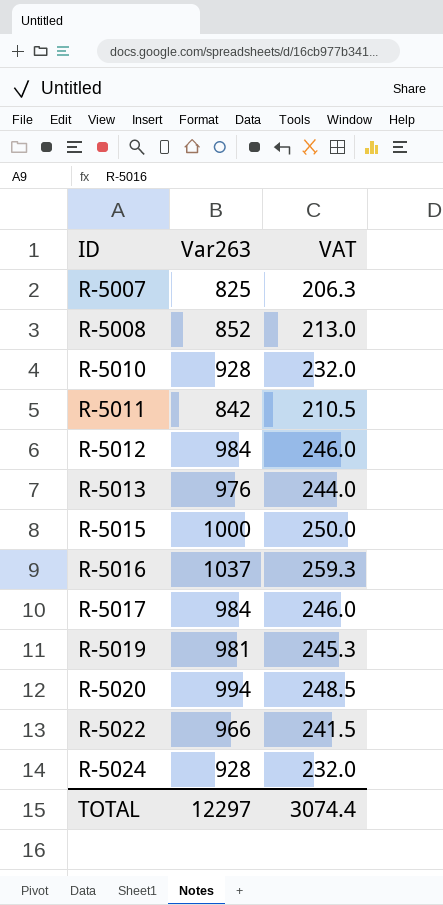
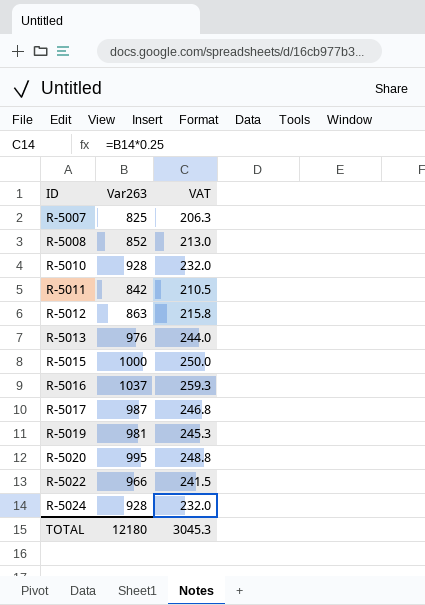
R-5012 | Var263: 984 -> 863
R-5012 | VAT: 246.0 -> 215.8
R-5017 | Var263: 984 -> 987
R-5017 | VAT: 246.0 -> 246.8
R-5020 | Var263: 994 -> 995
R-5020 | VAT: 248.5 -> 248.8
TOTAL | Var263: 12297 -> 12180
TOTAL | VAT: 3074.4 -> 3045.3

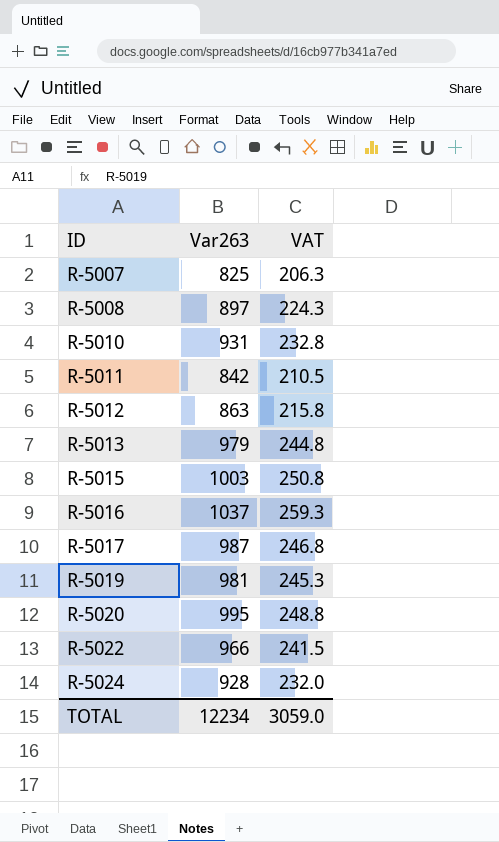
R-5008 | Var263: 852 -> 897
R-5008 | VAT: 213.0 -> 224.3
R-5010 | Var263: 928 -> 931
R-5010 | VAT: 232.0 -> 232.8
R-5013 | Var263: 976 -> 979
R-5013 | VAT: 244.0 -> 244.8
R-5015 | Var263: 1000 -> 1003
R-5015 | VAT: 250.0 -> 250.8
TOTAL | Var263: 12180 -> 12234
TOTAL | VAT: 3045.3 -> 3059.0

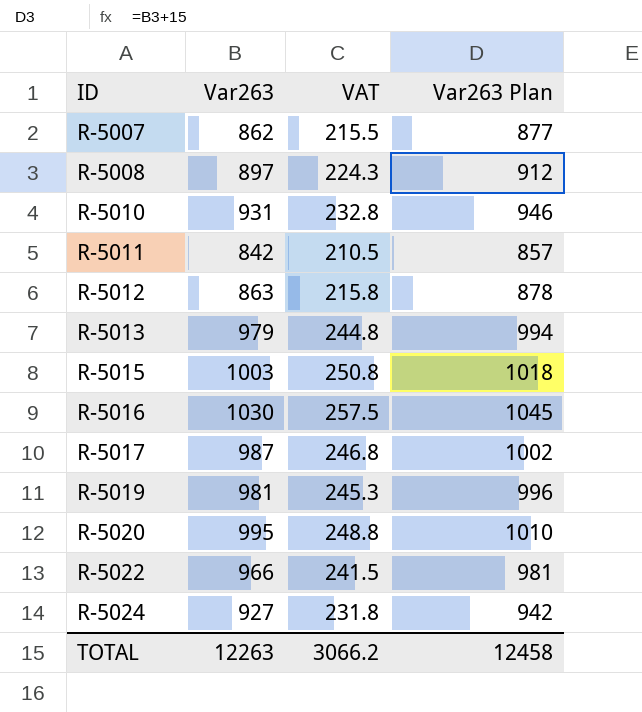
column Var263 Plan | formula: none -> [Var263] + 15
R-5007 | Var263: 825 -> 862
R-5007 | VAT: 206.3 -> 215.5
R-5016 | Var263: 1037 -> 1030
R-5016 | VAT: 259.3 -> 257.5
R-5024 | Var263: 928 -> 927
R-5024 | VAT: 232.0 -> 231.8
TOTAL | Var263: 12234 -> 12263
TOTAL | VAT: 3059.0 -> 3066.2

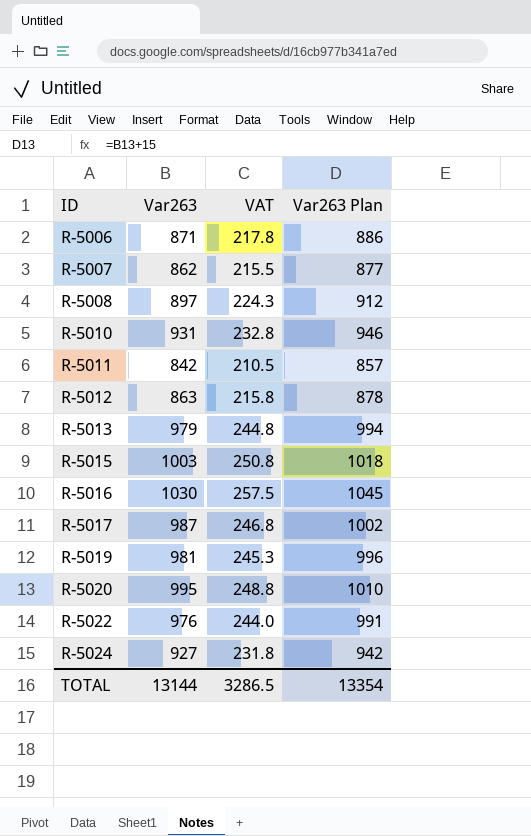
row R-5006: none -> 871 | 217.8 | 886
R-5022 | Var263: 966 -> 976
R-5022 | VAT: 241.5 -> 244.0
R-5022 | Var263 Plan: 981 -> 991
TOTAL | Var263: 12263 -> 13144
TOTAL | VAT: 3066.2 -> 3286.5
TOTAL | Var263 Plan: 12458 -> 13354

